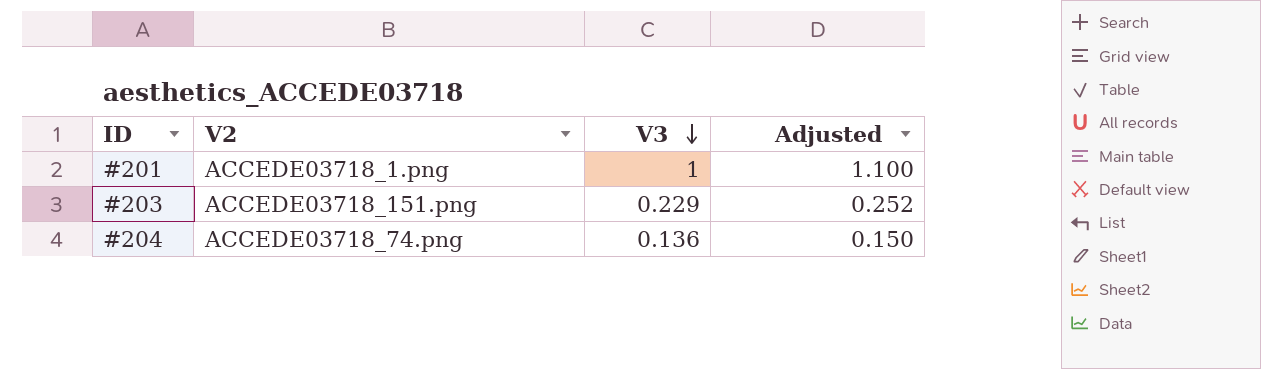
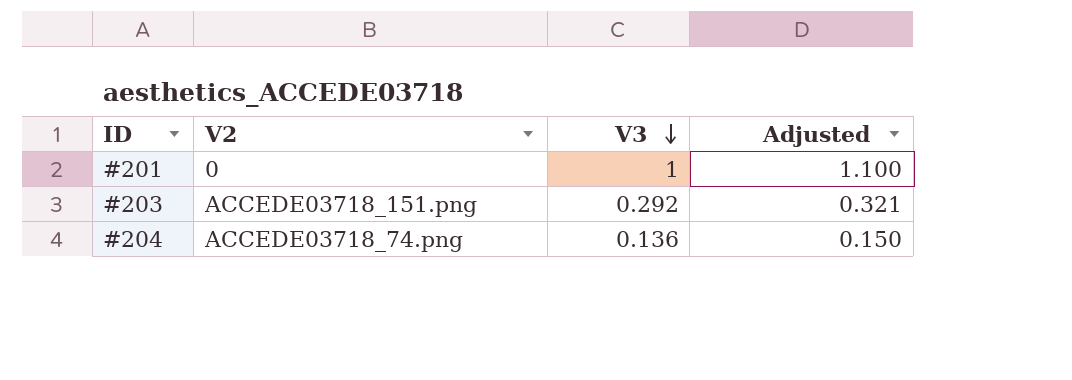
#201 | V2: ACCEDE03718_1.png -> 0
#203 | V3: 0.229 -> 0.292
#203 | Adjusted: 0.252 -> 0.321

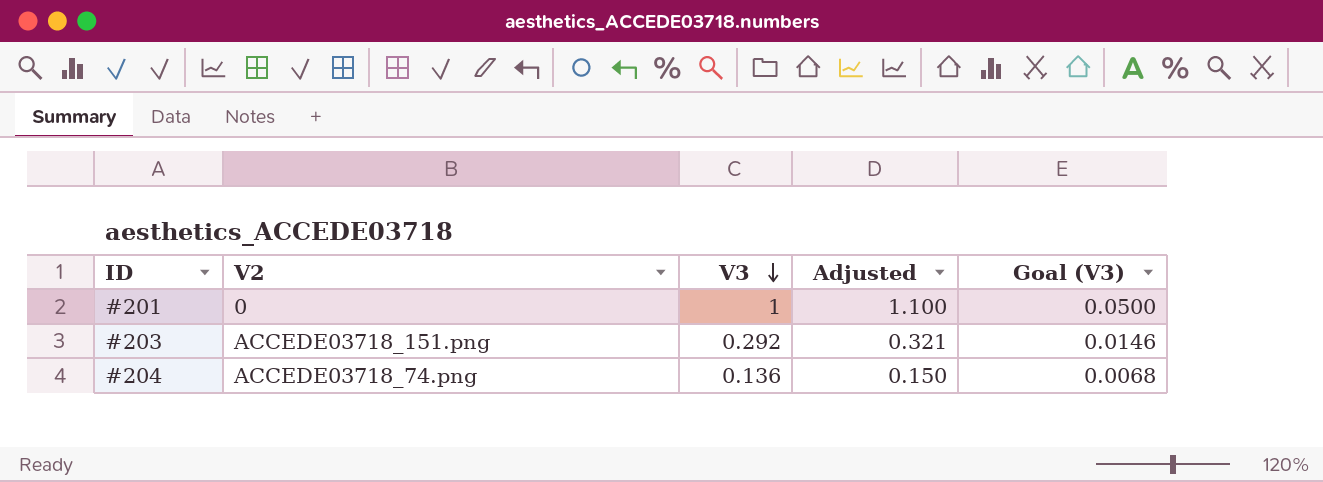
column Goal (V3) | formula: none -> [V3] * 0.05

